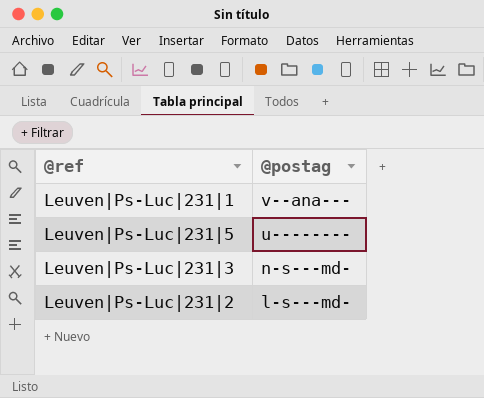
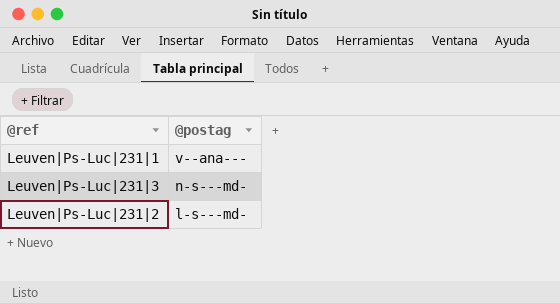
row Leuven|Ps-Luc|231|5: u-------- -> none

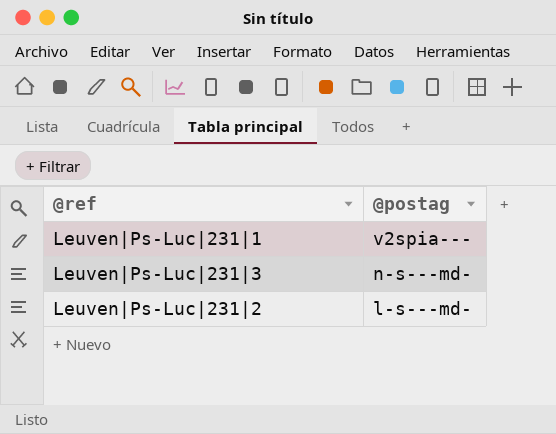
Leuven|Ps-Luc|231|1 | @postag: v--ana--- -> v2spia---

